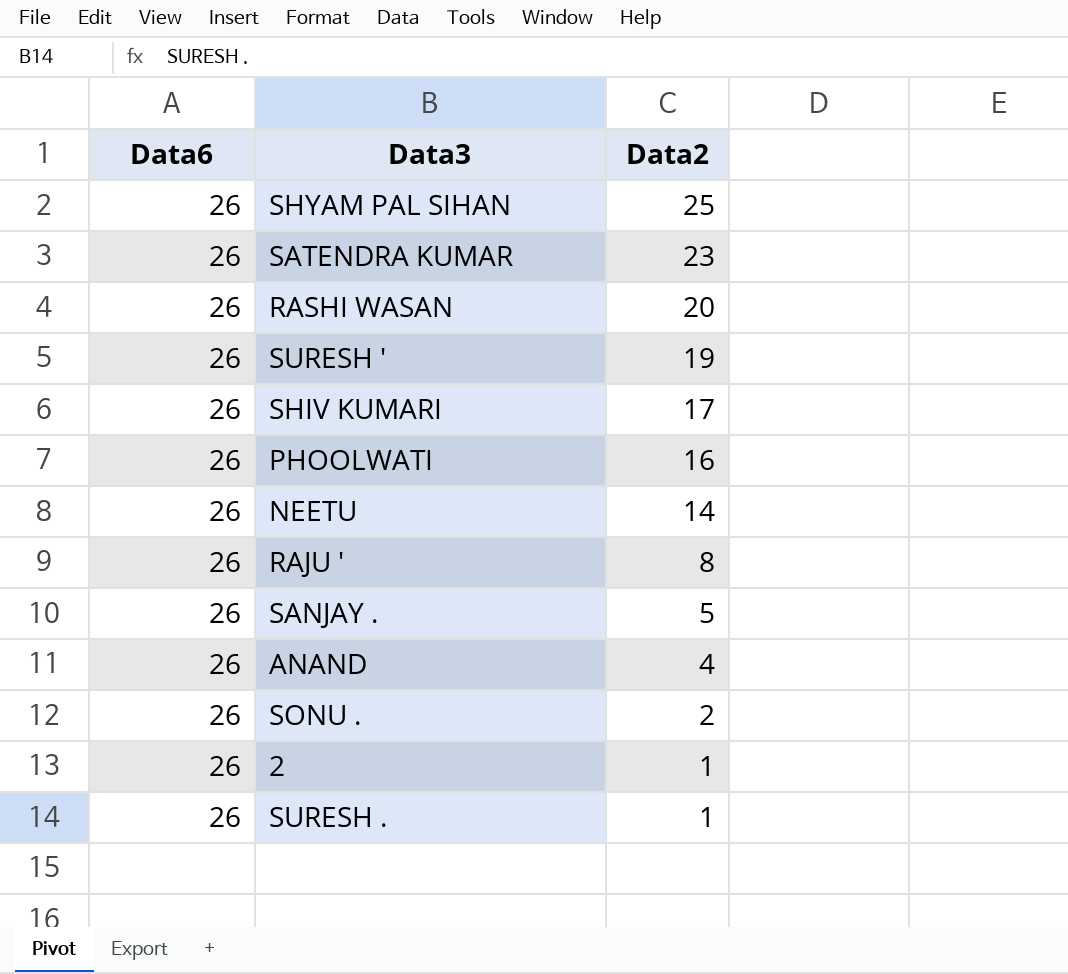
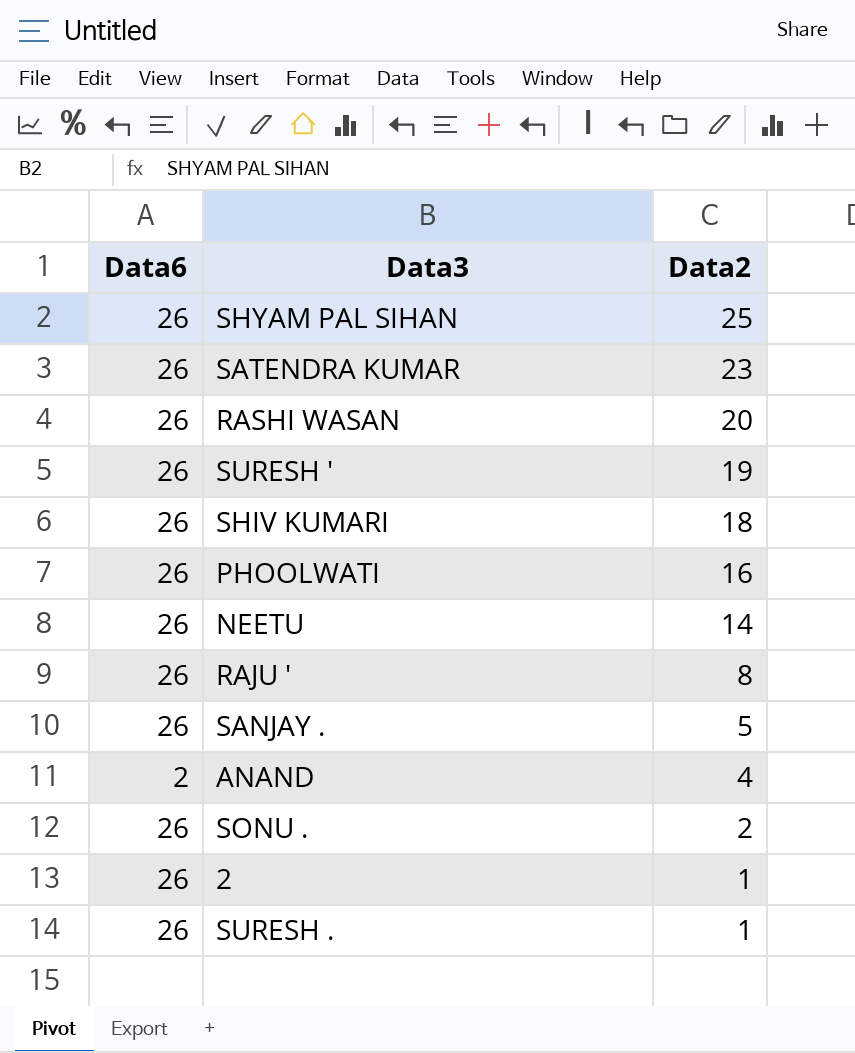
SHIV KUMARI | Data2: 17 -> 18
ANAND | Data6: 26 -> 2

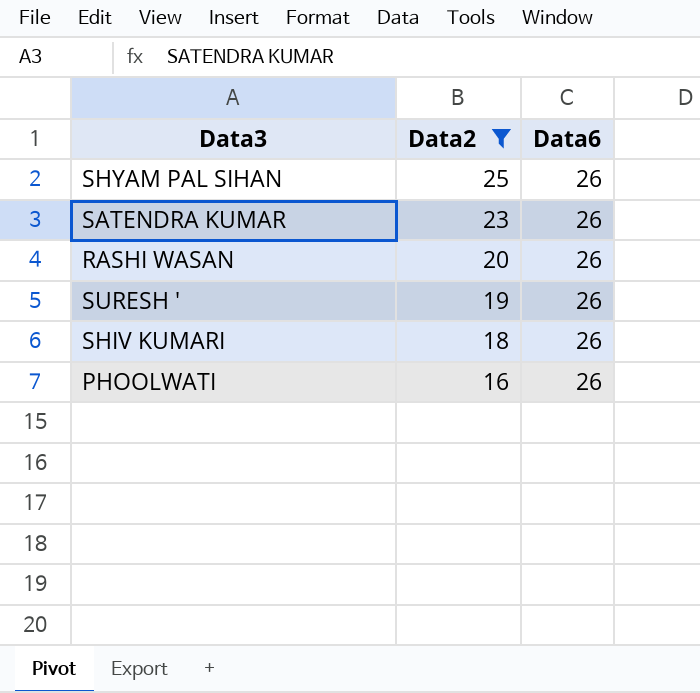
filter: none -> Data2 >= 16
column Data6 | position: 1 -> 3

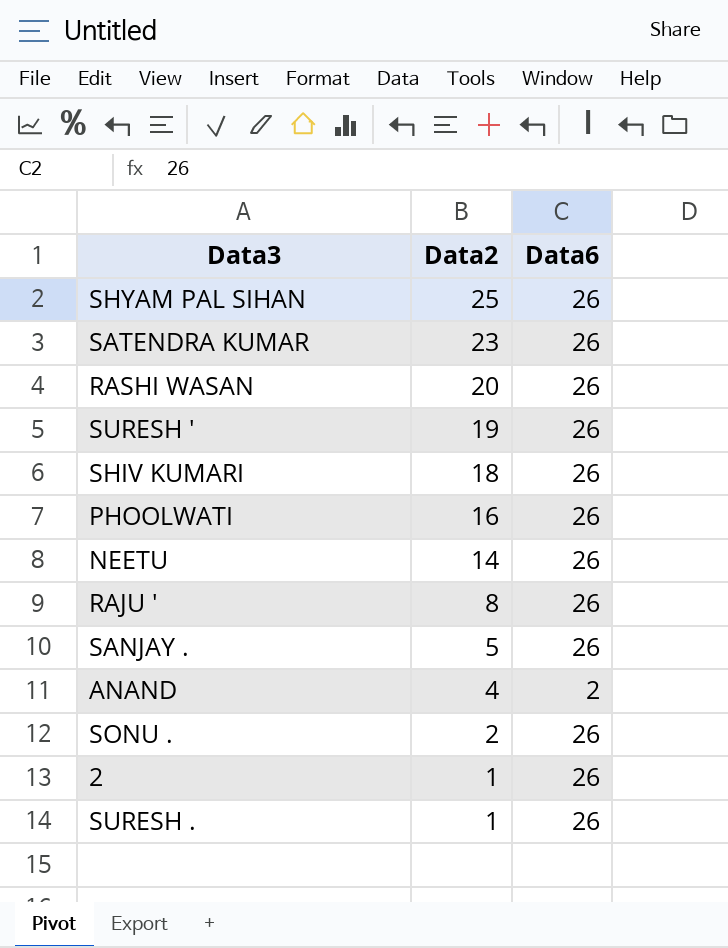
filter: Data2 >= 16 -> none

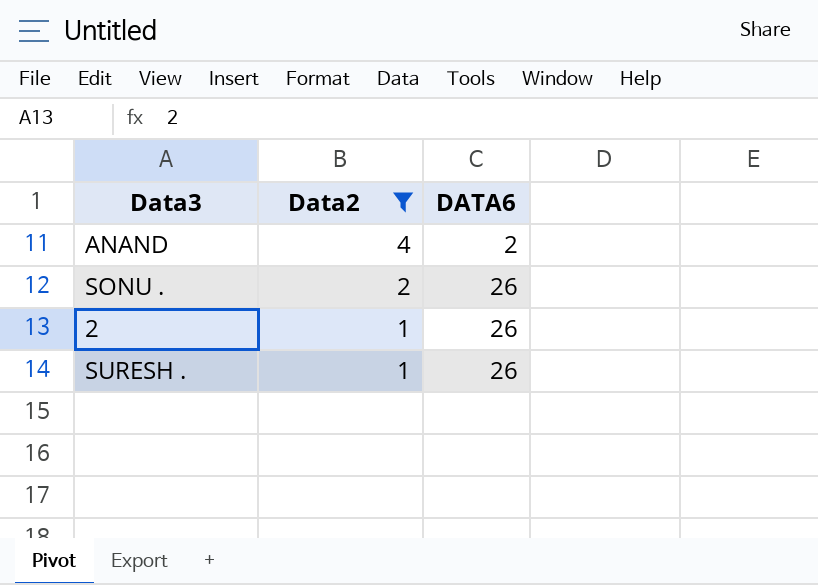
filter: none -> Data2 <= 4
column name: Data6 -> DATA6

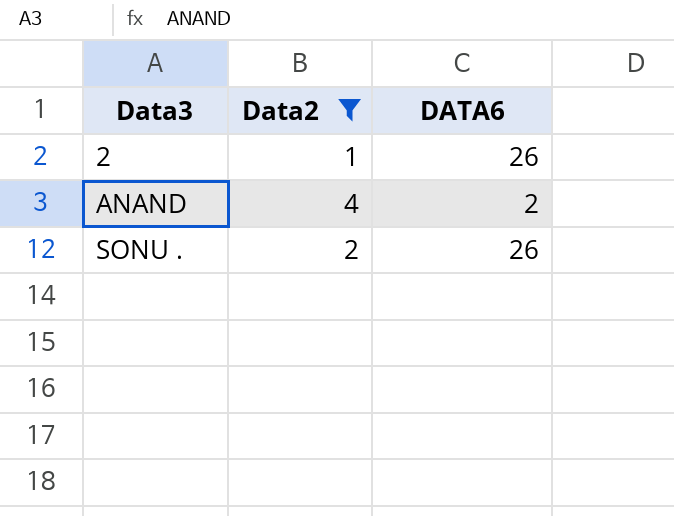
row order: Data2 descending -> Data3 ascending
row SURESH .: 1 | 26 -> none

